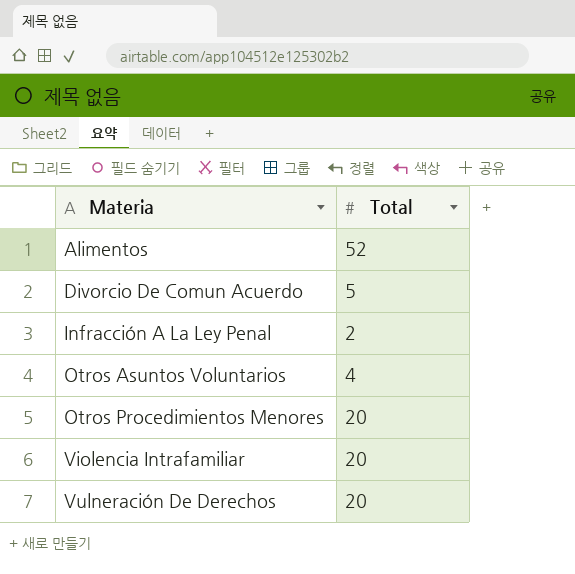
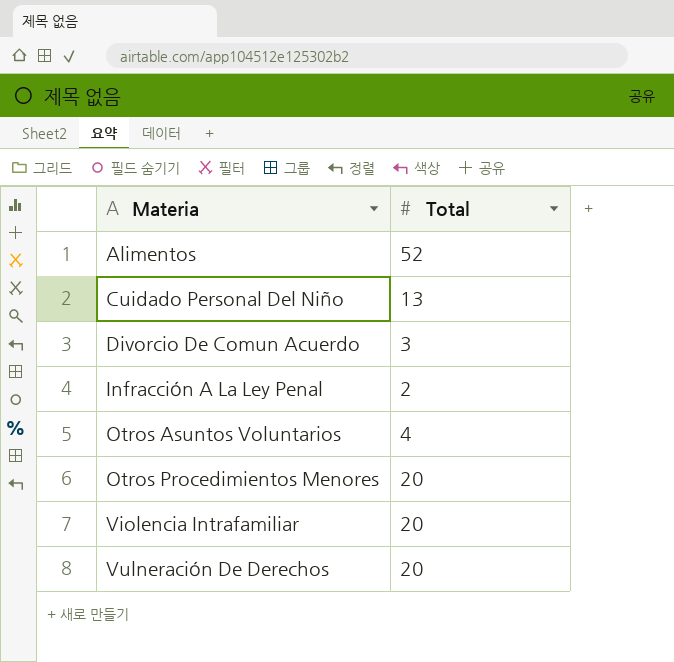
row Cuidado Personal Del Niño: none -> 13
Divorcio De Comun Acuerdo | Total: 5 -> 3

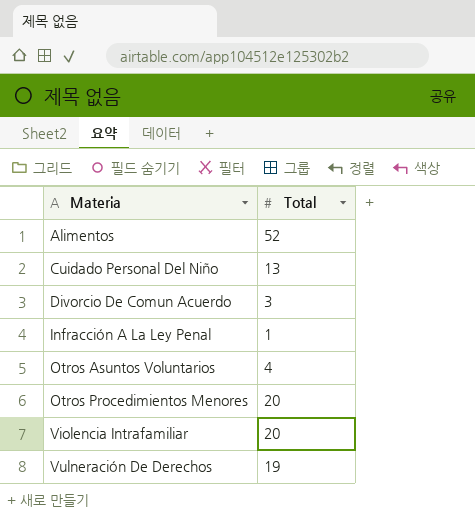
Infracción A La Ley Penal | Total: 2 -> 1
Vulneración De Derechos | Total: 20 -> 19

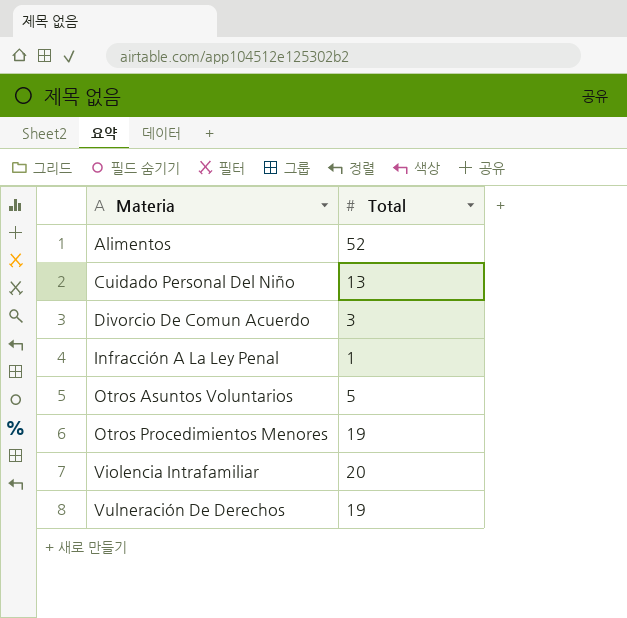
Otros Asuntos Voluntarios | Total: 4 -> 5
Otros Procedimientos Menores | Total: 20 -> 19

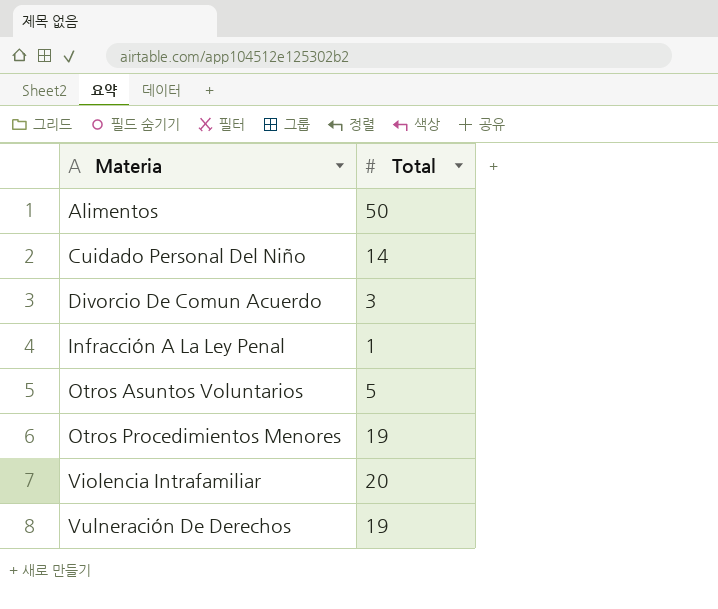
Alimentos | Total: 52 -> 50
Cuidado Personal Del Niño | Total: 13 -> 14

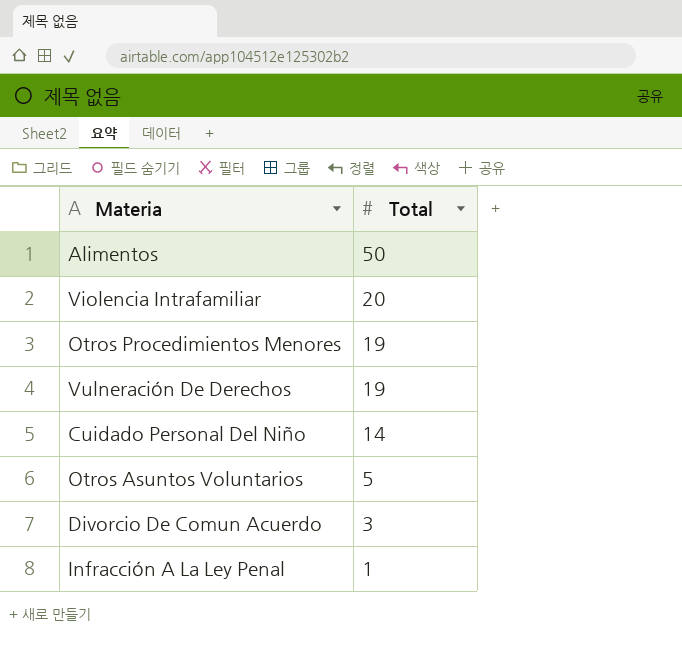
row order: Materia ascending -> Total descending

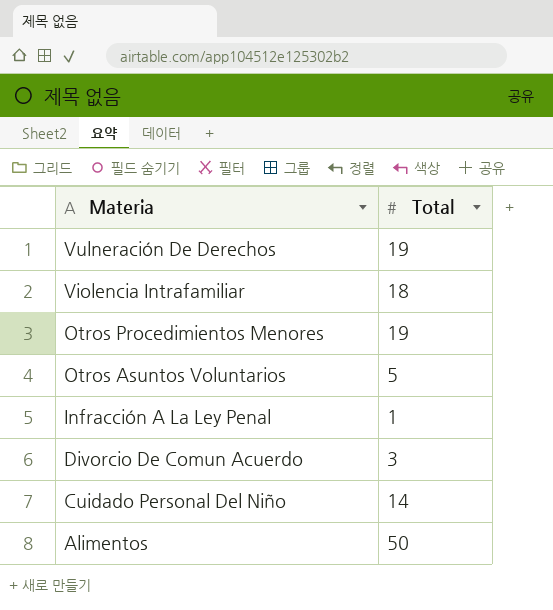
row order: Total descending -> Materia descending
Violencia Intrafamiliar | Total: 20 -> 18

